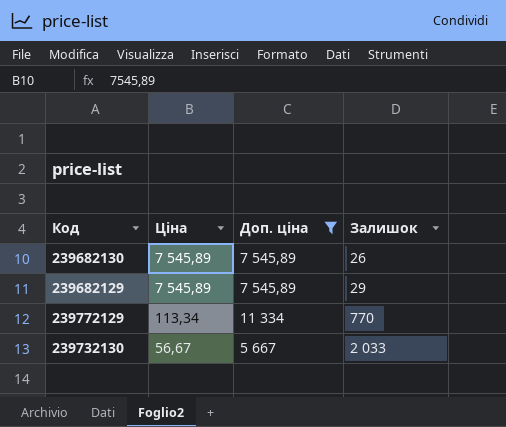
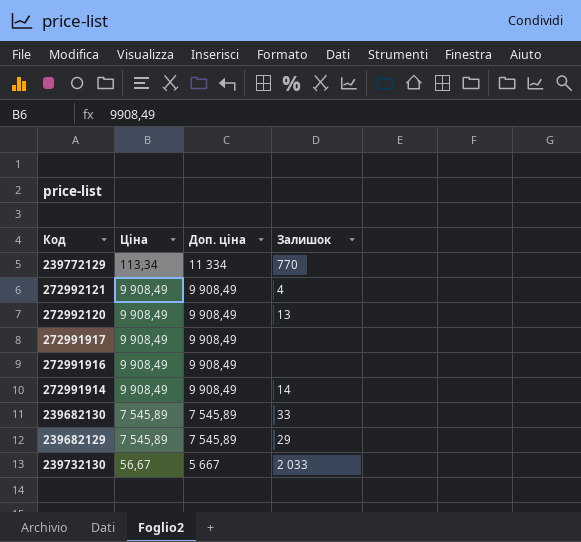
filter: Доп. ціна != 9 908,49 -> none
row order: Ціна descending -> Доп. ціна descending
239682130 | Залишок: 26 -> 33

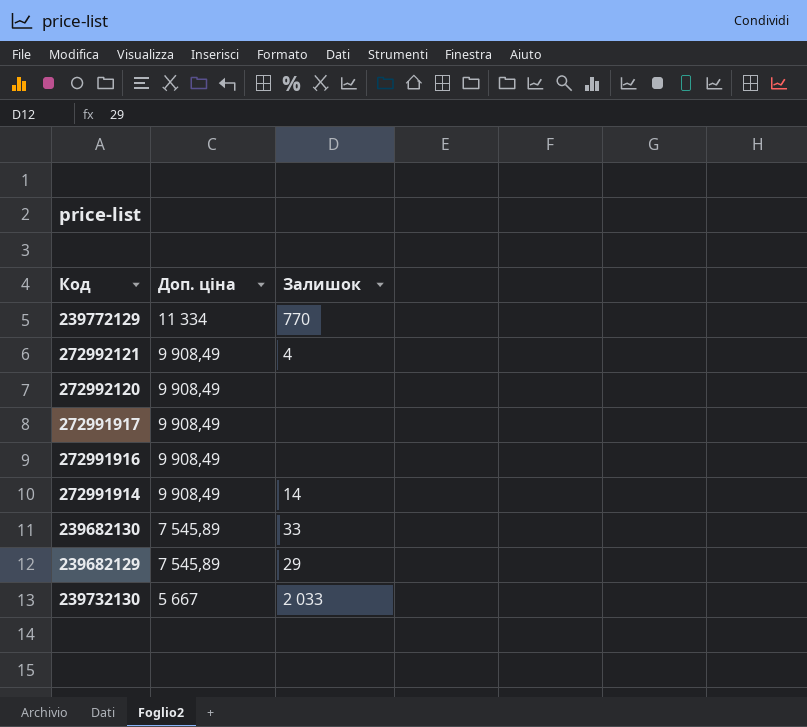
column Ціна | position: 2 -> none
272992120 | Залишок: 13 -> none

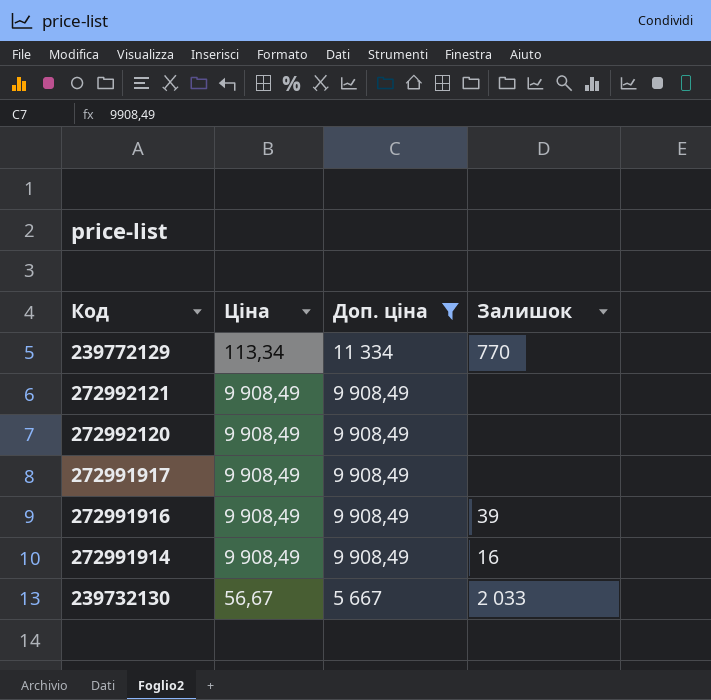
filter: none -> Доп. ціна != 7 545,89
column Ціна | position: none -> 2
272992121 | Залишок: 4 -> none
272991916 | Залишок: none -> 39
272991914 | Залишок: 14 -> 16

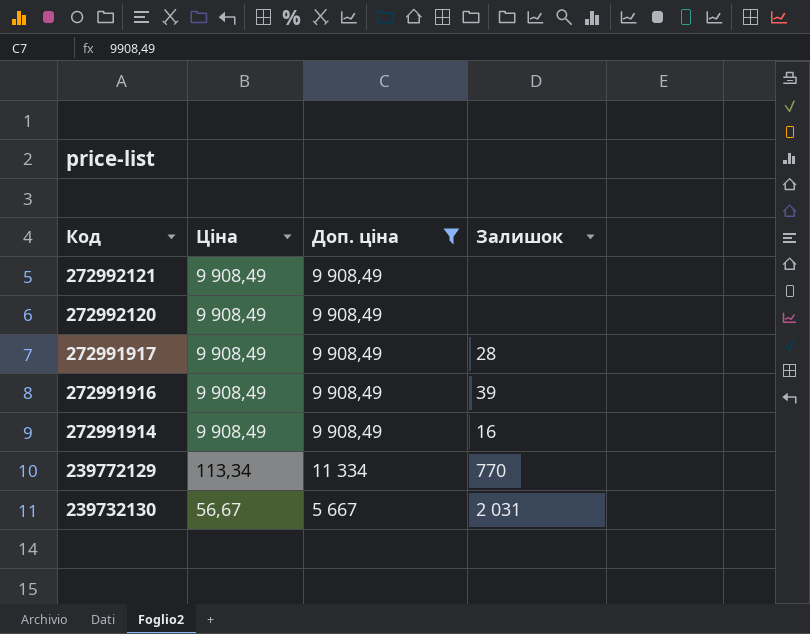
row order: Доп. ціна descending -> Код descending
272991917 | Залишок: none -> 28
239732130 | Залишок: 2 033 -> 2 031

